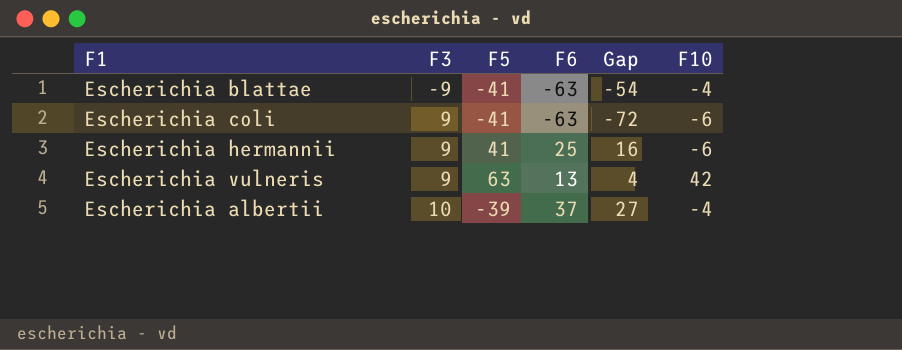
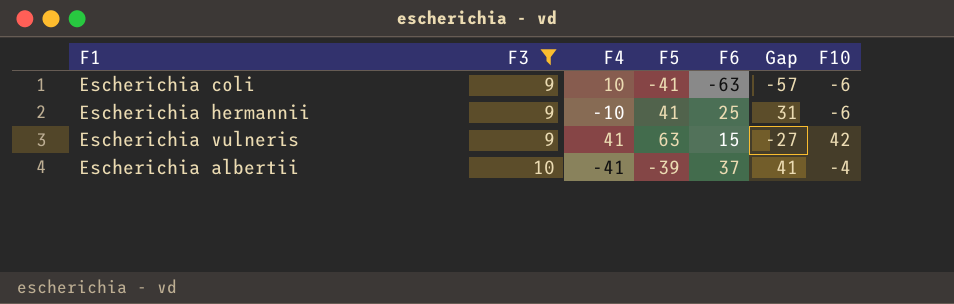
filter: none -> F3 != -9
column F4 | position: none -> 3
column Gap | formula: [F6] - [F3] -> [F6] - [F10]
Escherichia vulneris | F6: 13 -> 15

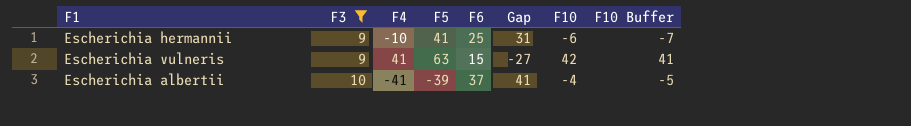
column F10 Buffer | formula: none -> [F10] - 1
row Escherichia coli: 9 | 10 | -41 | -63 | -57 | -6 -> none

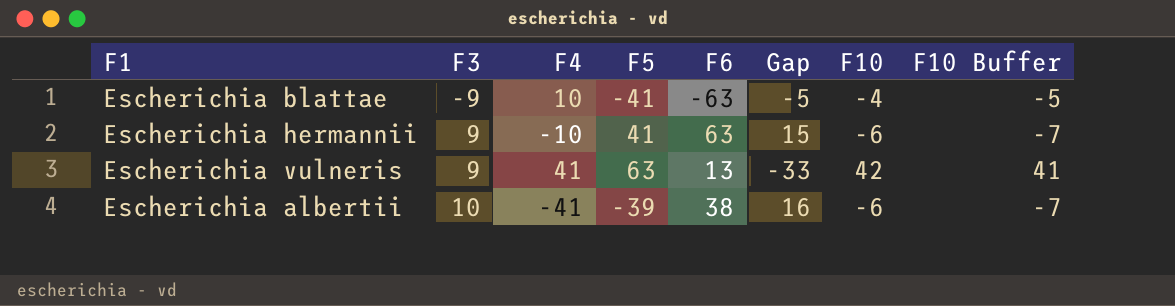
filter: F3 != -9 -> none
column Gap | formula: [F6] - [F10] -> [F3] - [F10]
Escherichia hermannii | F6: 25 -> 63
Escherichia vulneris | F6: 15 -> 13
Escherichia albertii | F6: 37 -> 38
Escherichia albertii | F10: -4 -> -6
Escherichia albertii | F10 Buffer: -5 -> -7

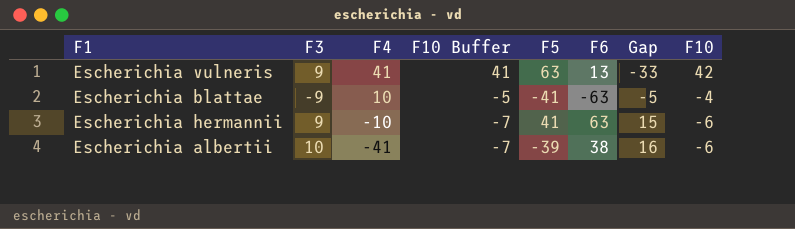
row order: F3 ascending -> F4 descending
column F10 Buffer | position: 8 -> 4

